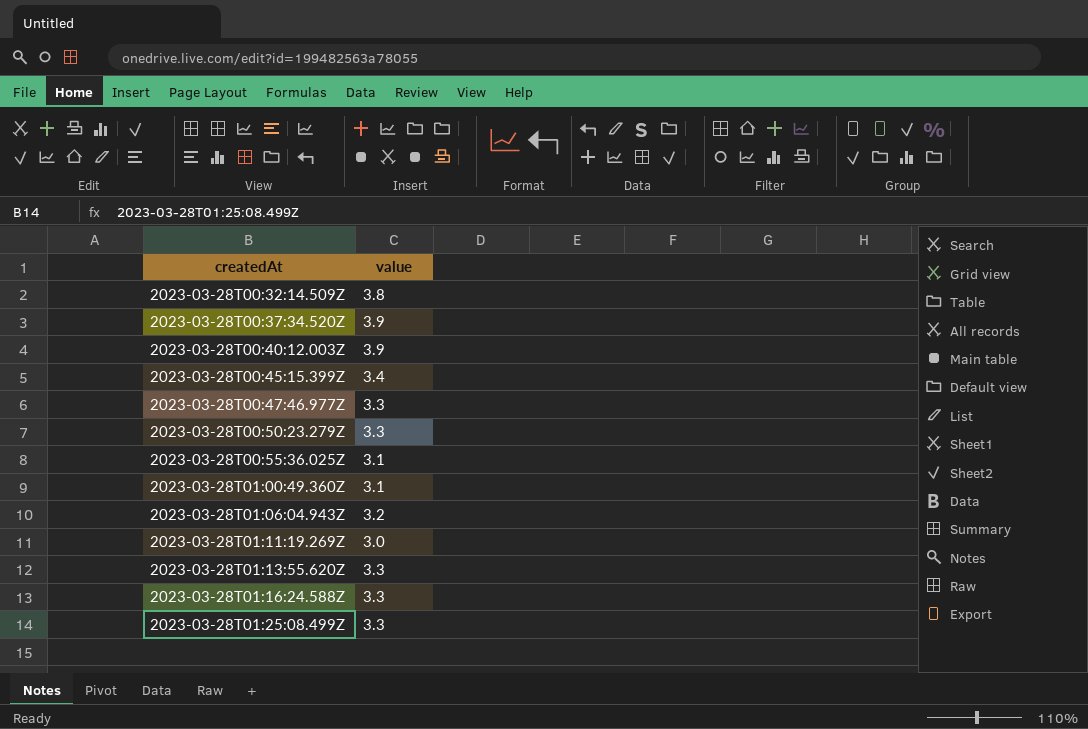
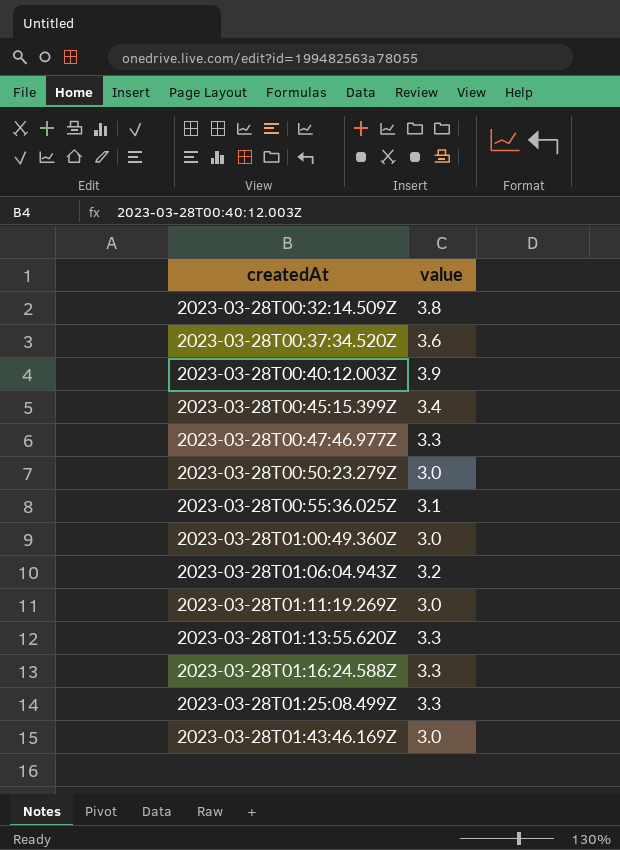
2023-03-28T00:37:34.520Z | value: 3.9 -> 3.6
2023-03-28T00:50:23.279Z | value: 3.3 -> 3.0
2023-03-28T01:00:49.360Z | value: 3.1 -> 3.0
row 2023-03-28T01:43:46.169Z: none -> 3.0

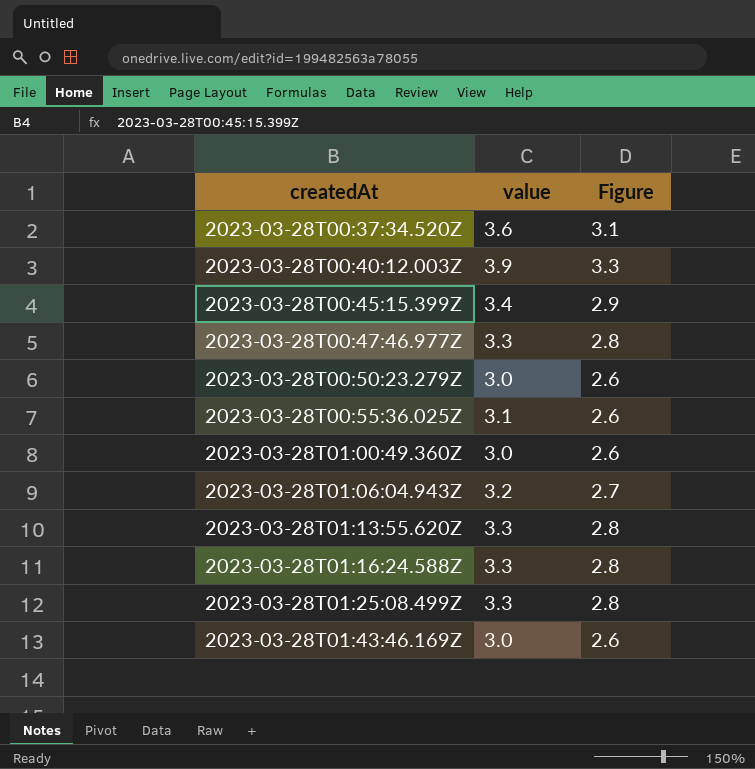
column Figure | formula: none -> [value] * 0.85
row 2023-03-28T00:32:14.509Z: 3.8 -> none
row 2023-03-28T01:11:19.269Z: 3.0 -> none

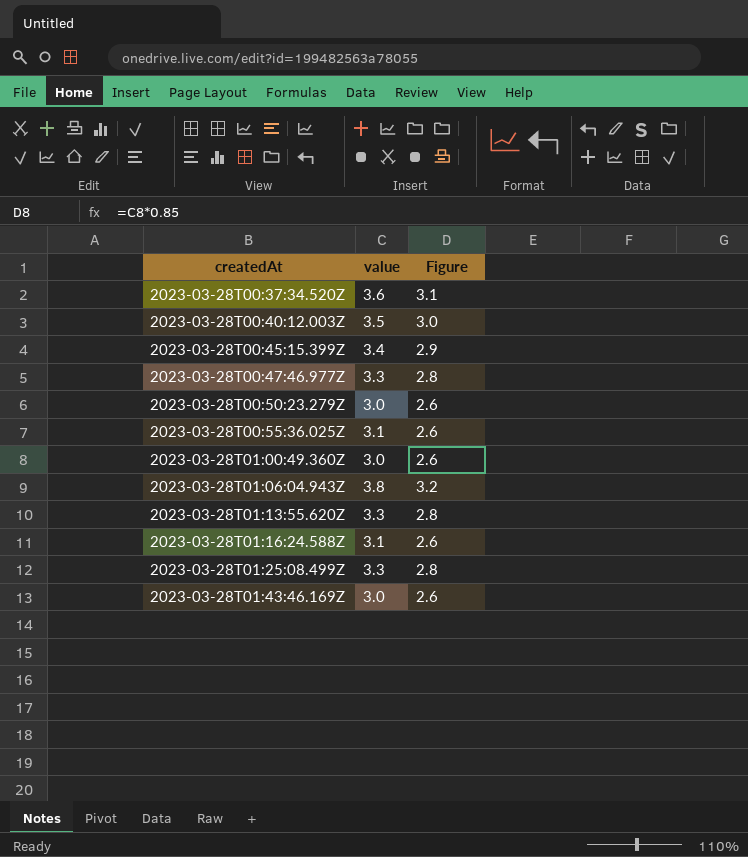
2023-03-28T00:40:12.003Z | value: 3.9 -> 3.5
2023-03-28T00:40:12.003Z | Figure: 3.3 -> 3.0
2023-03-28T01:06:04.943Z | value: 3.2 -> 3.8
2023-03-28T01:06:04.943Z | Figure: 2.7 -> 3.2
2023-03-28T01:16:24.588Z | value: 3.3 -> 3.1
2023-03-28T01:16:24.588Z | Figure: 2.8 -> 2.6

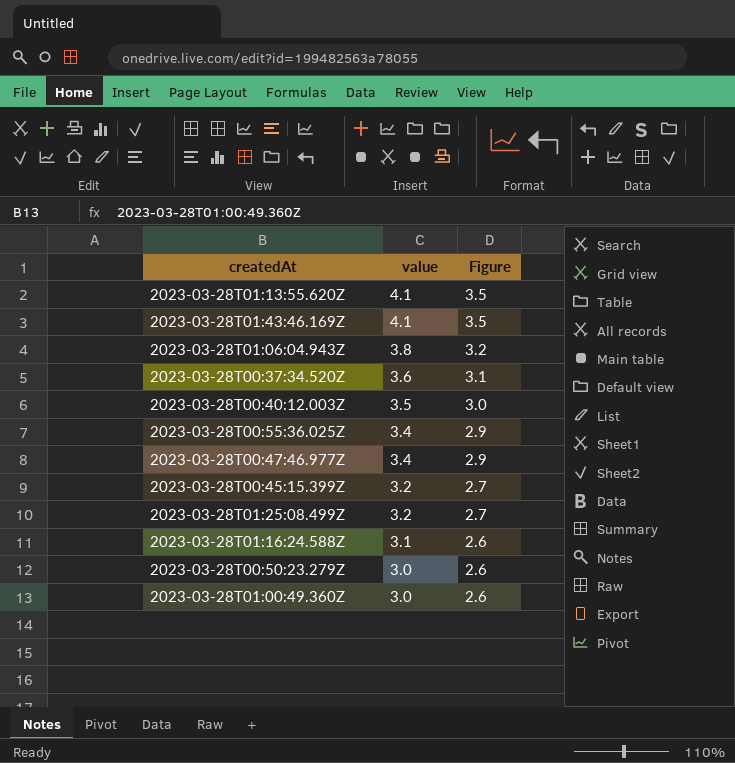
row order: createdAt ascending -> value descending
2023-03-28T01:13:55.620Z | value: 3.3 -> 4.1
2023-03-28T01:13:55.620Z | Figure: 2.8 -> 3.5
2023-03-28T01:43:46.169Z | value: 3.0 -> 4.1
2023-03-28T01:43:46.169Z | Figure: 2.6 -> 3.5
2023-03-28T00:55:36.025Z | value: 3.1 -> 3.4
2023-03-28T00:55:36.025Z | Figure: 2.6 -> 2.9
2023-03-28T00:47:46.977Z | value: 3.3 -> 3.4
2023-03-28T00:47:46.977Z | Figure: 2.8 -> 2.9
2023-03-28T00:45:15.399Z | value: 3.4 -> 3.2
2023-03-28T00:45:15.399Z | Figure: 2.9 -> 2.7
2023-03-28T01:25:08.499Z | value: 3.3 -> 3.2
2023-03-28T01:25:08.499Z | Figure: 2.8 -> 2.7

